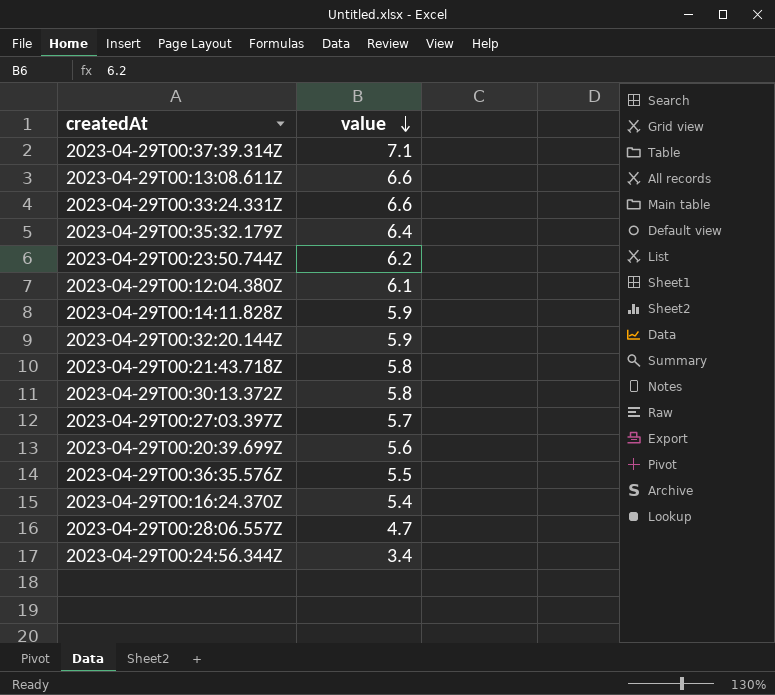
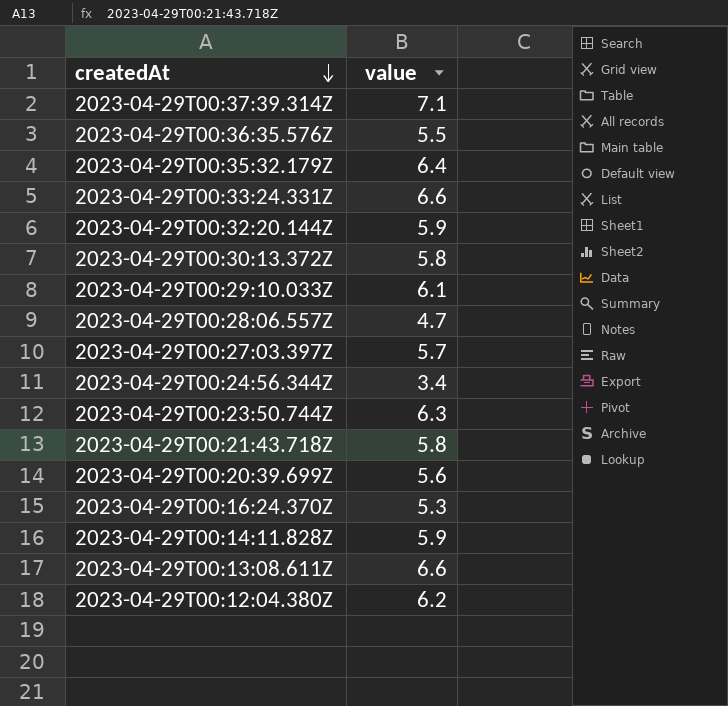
row order: value descending -> createdAt descending
row 2023-04-29T00:29:10.033Z: none -> 6.1
2023-04-29T00:23:50.744Z | value: 6.2 -> 6.3
2023-04-29T00:16:24.370Z | value: 5.4 -> 5.3
2023-04-29T00:12:04.380Z | value: 6.1 -> 6.2

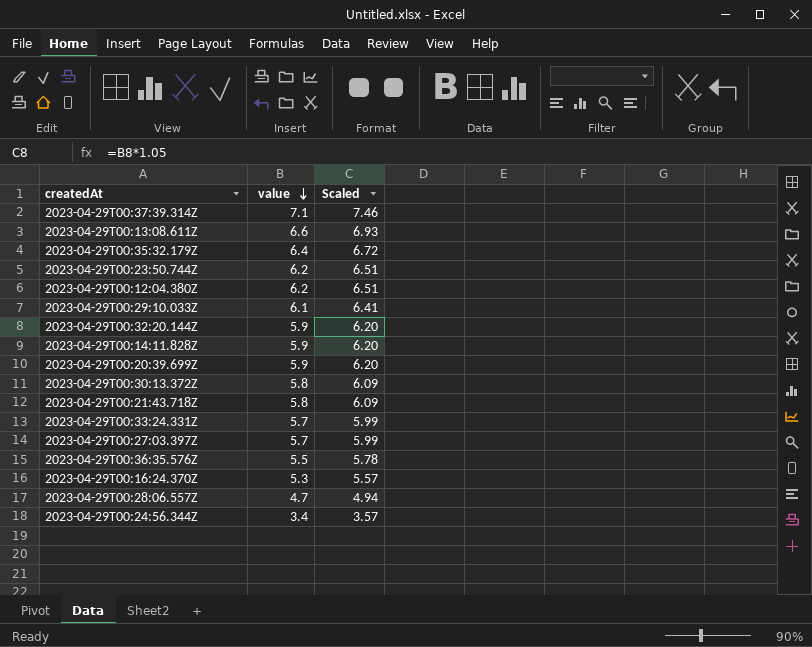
row order: createdAt descending -> value descending
column Scaled | formula: none -> [value] * 1.05
2023-04-29T00:23:50.744Z | value: 6.3 -> 6.2
2023-04-29T00:20:39.699Z | value: 5.6 -> 5.9
2023-04-29T00:33:24.331Z | value: 6.6 -> 5.7

